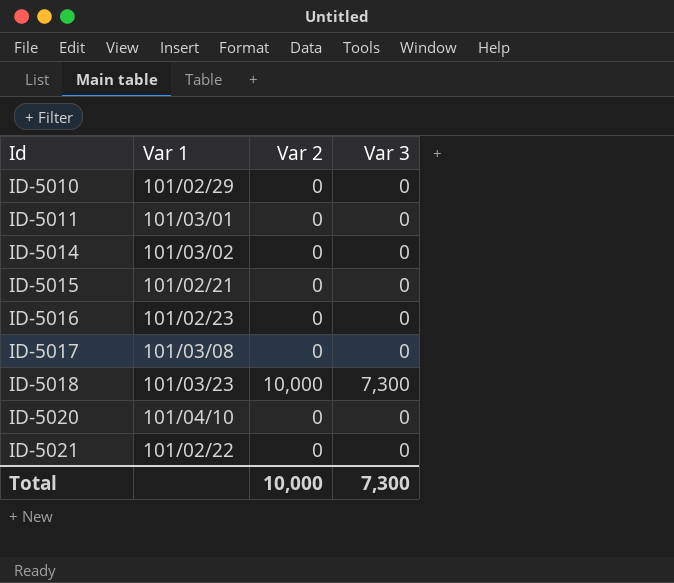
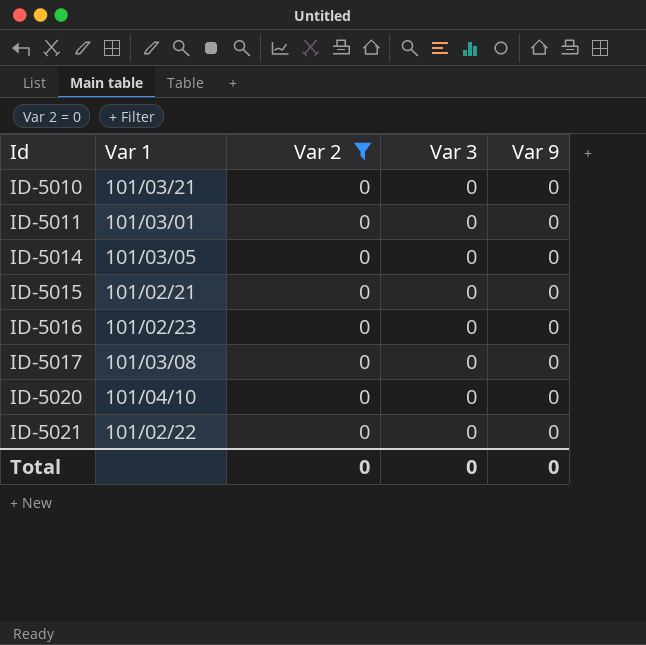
filter: none -> Var 2 = 0
column Var 9 | position: none -> 5
ID-5010 | Var 1: 101/02/29 -> 101/03/21
ID-5014 | Var 1: 101/03/02 -> 101/03/05
Total | Var 2: 10,000 -> 0
Total | Var 3: 7,300 -> 0

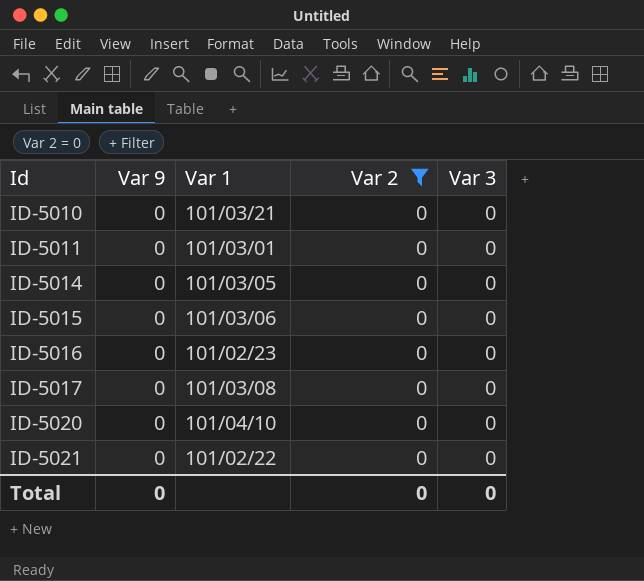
column Var 9 | position: 5 -> 2
ID-5015 | Var 1: 101/02/21 -> 101/03/06

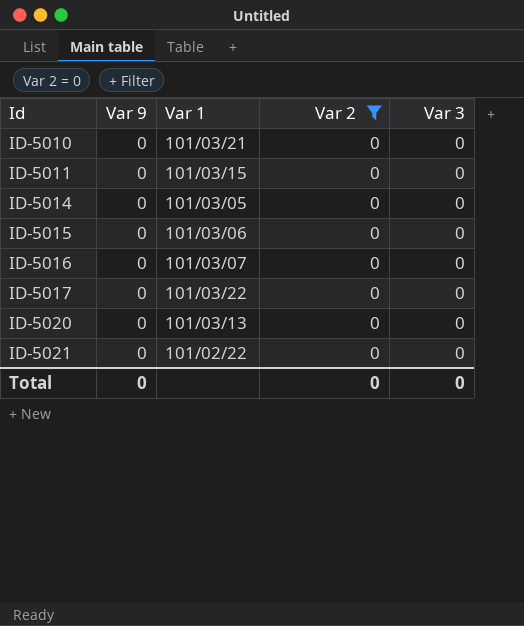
ID-5011 | Var 1: 101/03/01 -> 101/03/15
ID-5016 | Var 1: 101/02/23 -> 101/03/07
ID-5017 | Var 1: 101/03/08 -> 101/03/22
ID-5020 | Var 1: 101/04/10 -> 101/03/13

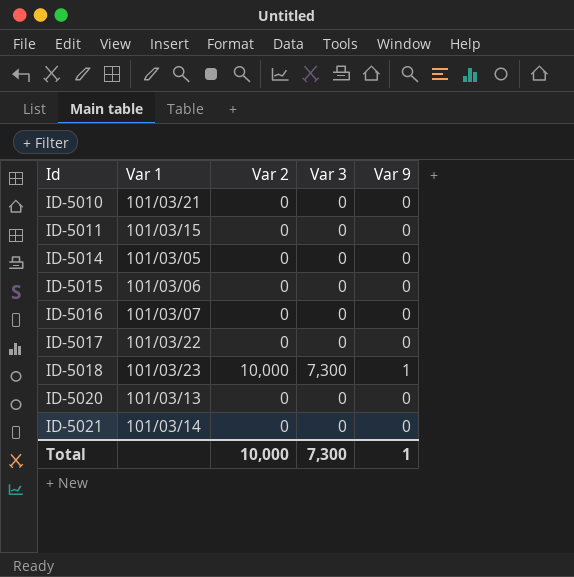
filter: Var 2 = 0 -> none
column Var 9 | position: 2 -> 5
ID-5021 | Var 1: 101/02/22 -> 101/03/14
Total | Var 2: 0 -> 10,000
Total | Var 3: 0 -> 7,300
Total | Var 9: 0 -> 1

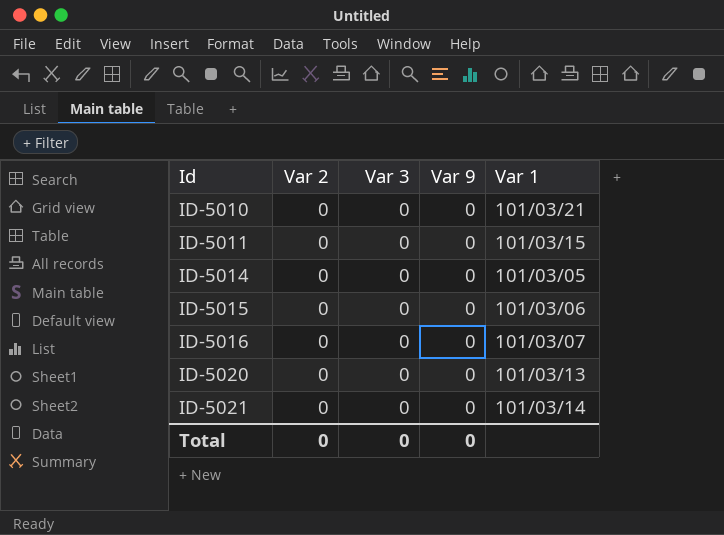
column Var 1 | position: 2 -> 5
row ID-5017: 101/03/22 | 0 | 0 | 0 -> none
row ID-5018: 101/03/23 | 10,000 | 7,300 | 1 -> none
Total | Var 2: 10,000 -> 0
Total | Var 3: 7,300 -> 0
Total | Var 9: 1 -> 0

